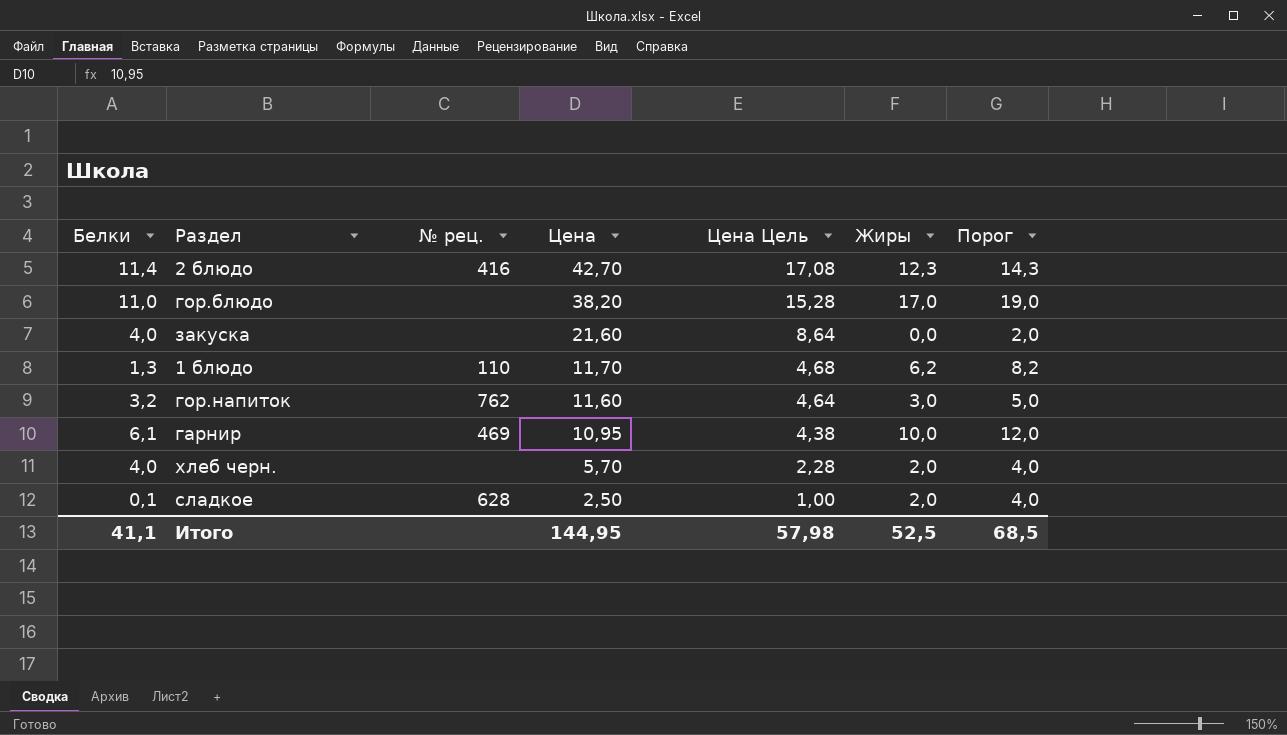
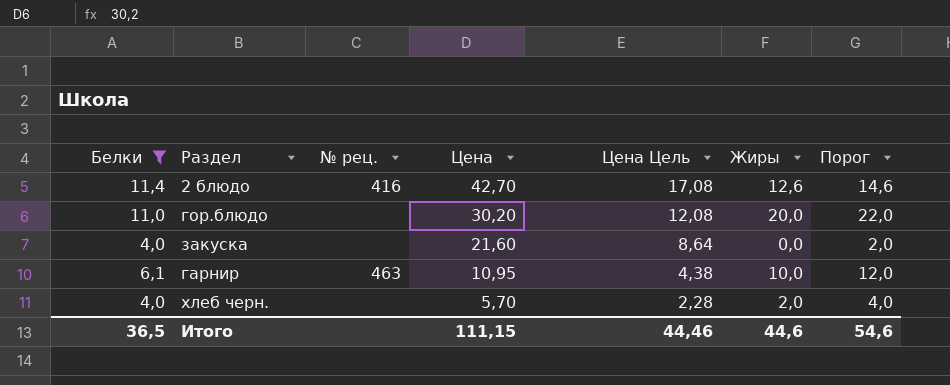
filter: none -> Белки >= 4,0
2 блюдо | Жиры: 12,3 -> 12,6
2 блюдо | Порог: 14,3 -> 14,6
гор.блюдо | Цена: 38,20 -> 30,20
гор.блюдо | Цена Цель: 15,28 -> 12,08
гор.блюдо | Жиры: 17,0 -> 20,0
гор.блюдо | Порог: 19,0 -> 22,0
гарнир | № рец.: 469 -> 463
Итого | Белки: 41,1 -> 36,5
Итого | Цена: 144,95 -> 111,15
Итого | Цена Цель: 57,98 -> 44,46
Итого | Жиры: 52,5 -> 44,6
Итого | Порог: 68,5 -> 54,6

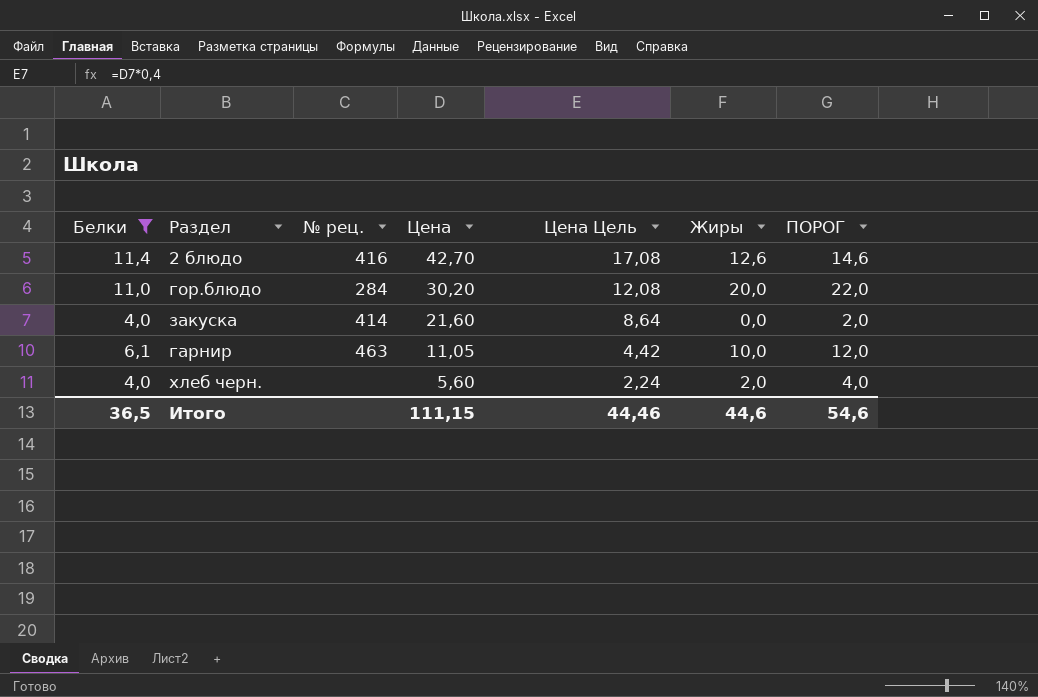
column name: Порог -> ПОРОГ
гор.блюдо | № рец.: none -> 284
закуска | № рец.: none -> 414
гарнир | Цена: 10,95 -> 11,05
гарнир | Цена Цель: 4,38 -> 4,42
хлеб черн. | Цена: 5,70 -> 5,60
хлеб черн. | Цена Цель: 2,28 -> 2,24

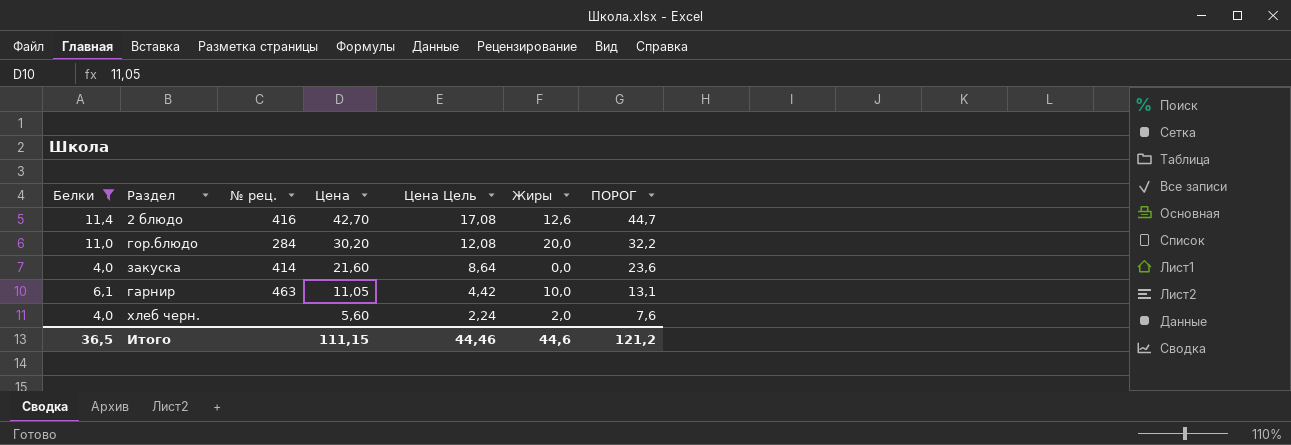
column ПОРОГ | formula: [Жиры] + 2 -> [Цена] + 2
Итого | ПОРОГ: 54,6 -> 121,2

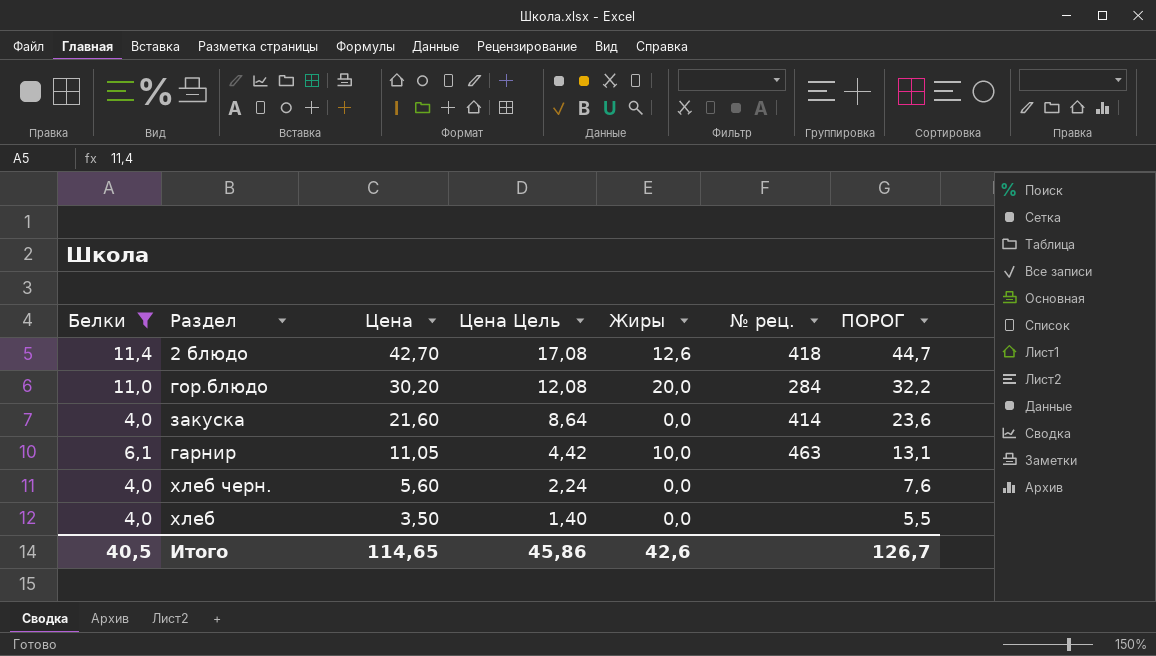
column № рец. | position: 3 -> 6
2 блюдо | № рец.: 416 -> 418
хлеб черн. | Жиры: 2,0 -> 0,0
row хлеб: none -> 4,0 | 3,50 | 1,40 | 0,0 | none | 5,5
Итого | Белки: 36,5 -> 40,5
Итого | Цена: 111,15 -> 114,65
Итого | Цена Цель: 44,46 -> 45,86
Итого | Жиры: 44,6 -> 42,6
Итого | ПОРОГ: 121,2 -> 126,7

